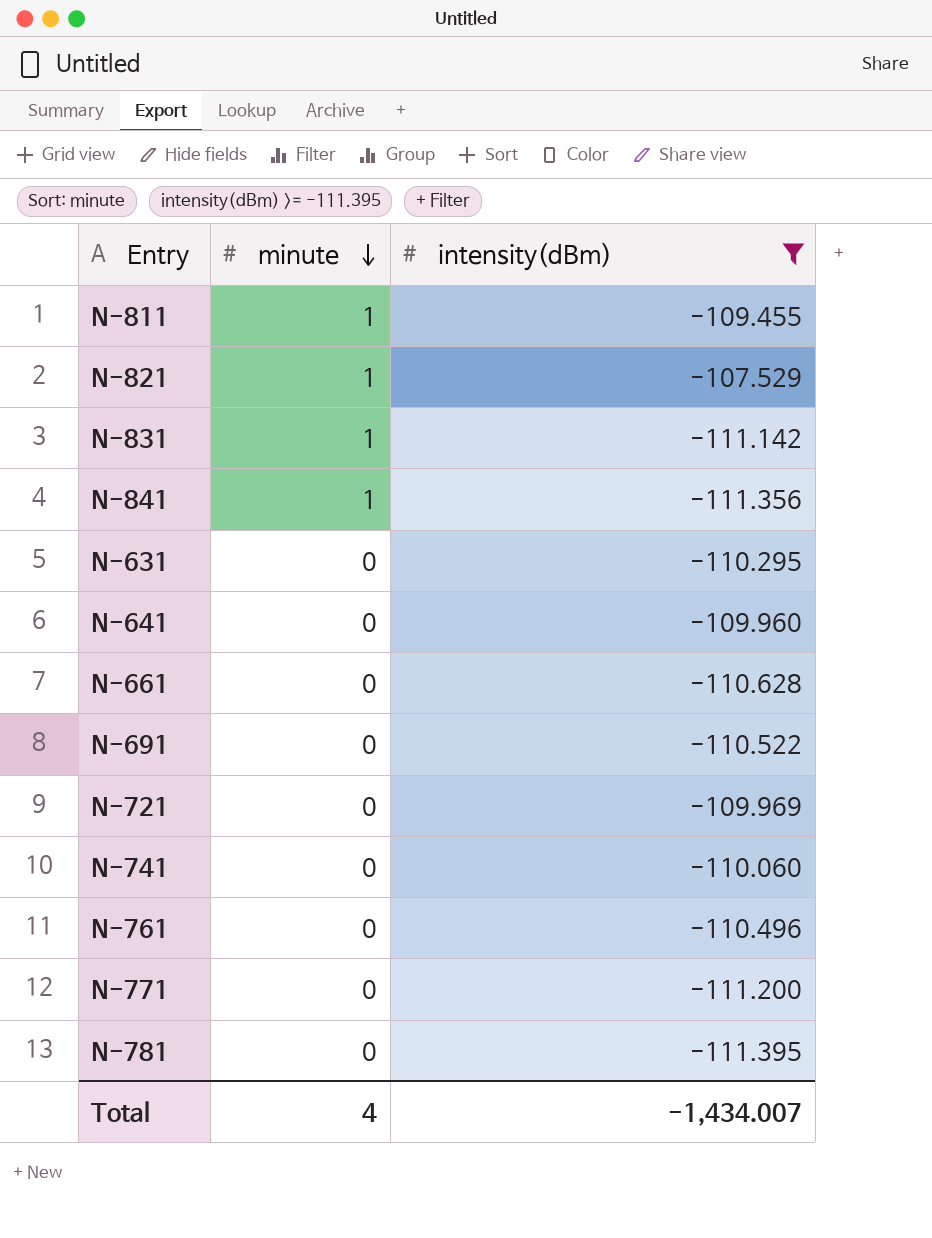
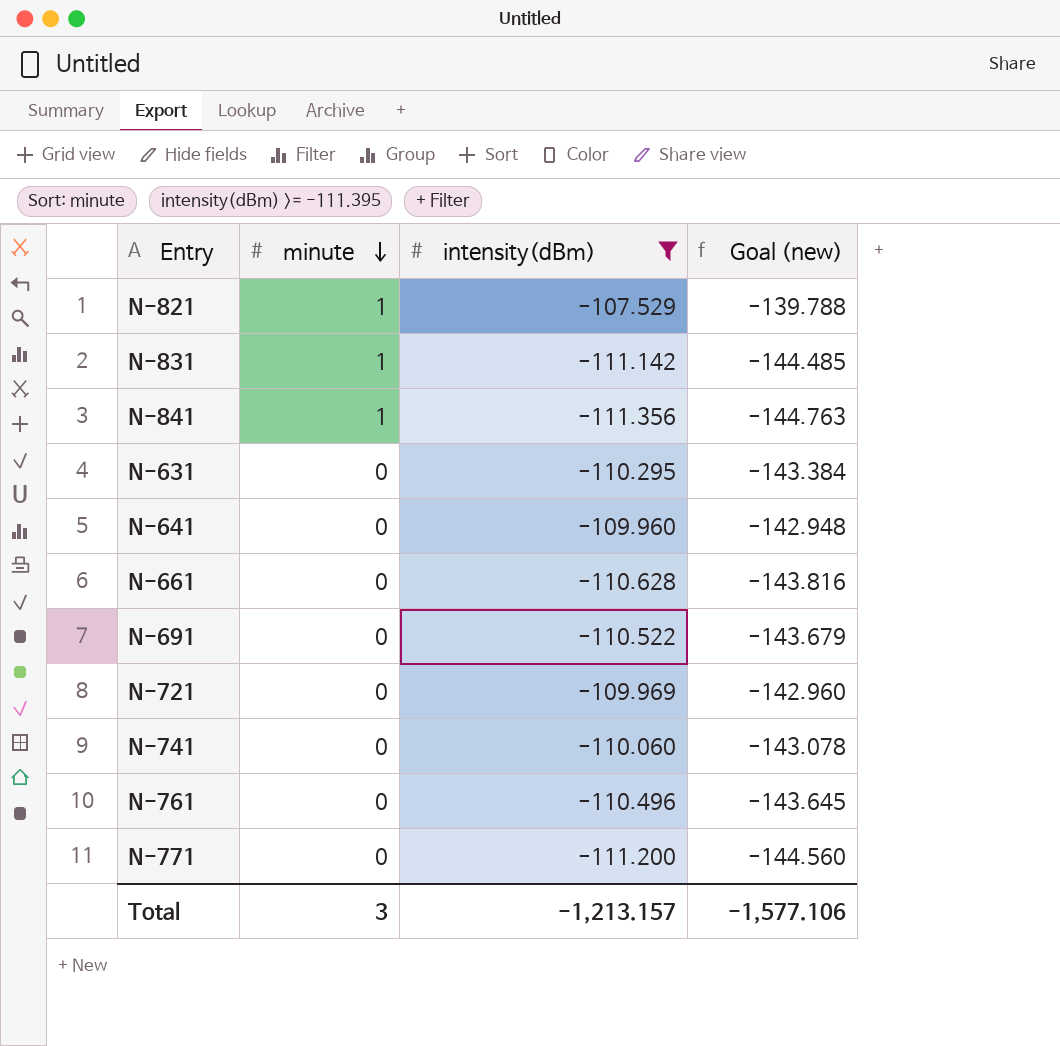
column Goal (new) | formula: none -> [intensity(dBm)] * 1.3
row N-811: 1 | -109.455 -> none
row N-781: 0 | -111.395 -> none
Total | minute: 4 -> 3
Total | intensity(dBm): -1,434.007 -> -1,213.157

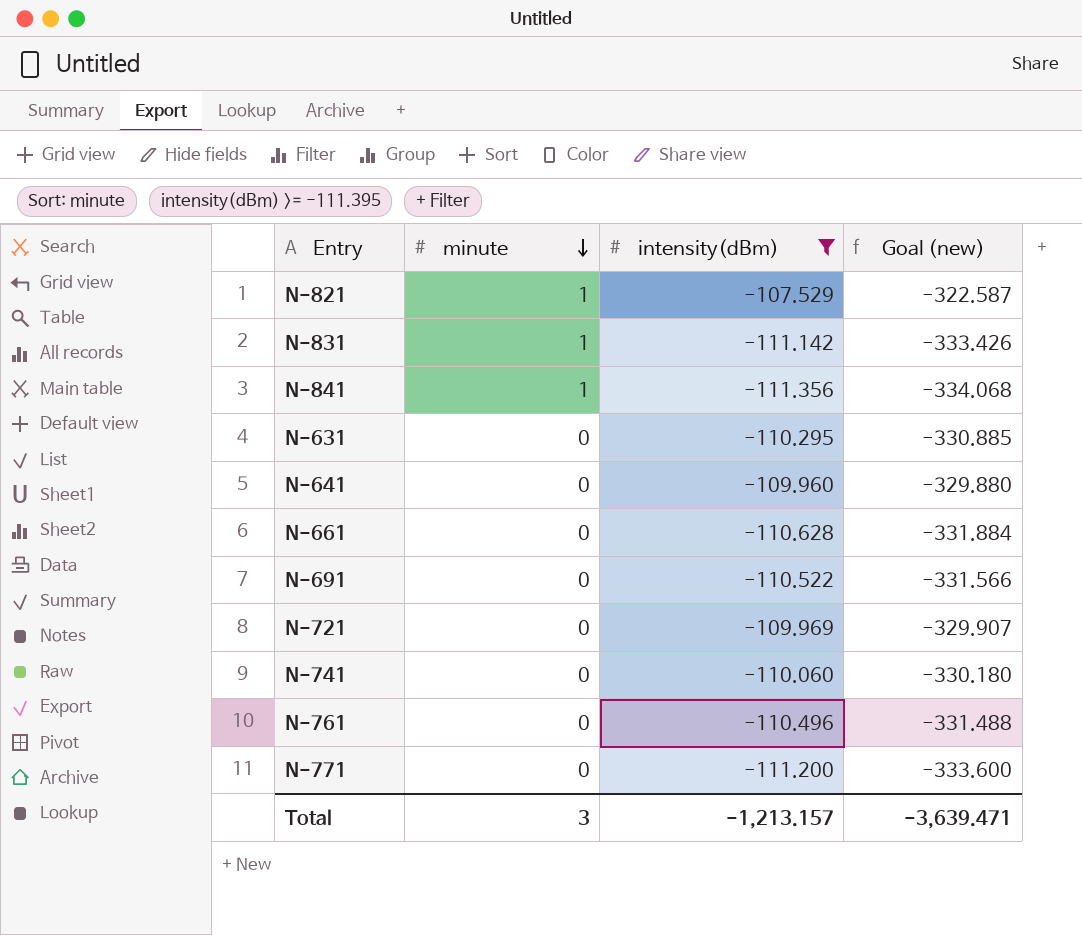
column Goal (new) | formula: [intensity(dBm)] * 1.3 -> [intensity(dBm)] * 3
Total | Goal (new): -1,577.106 -> -3,639.471

